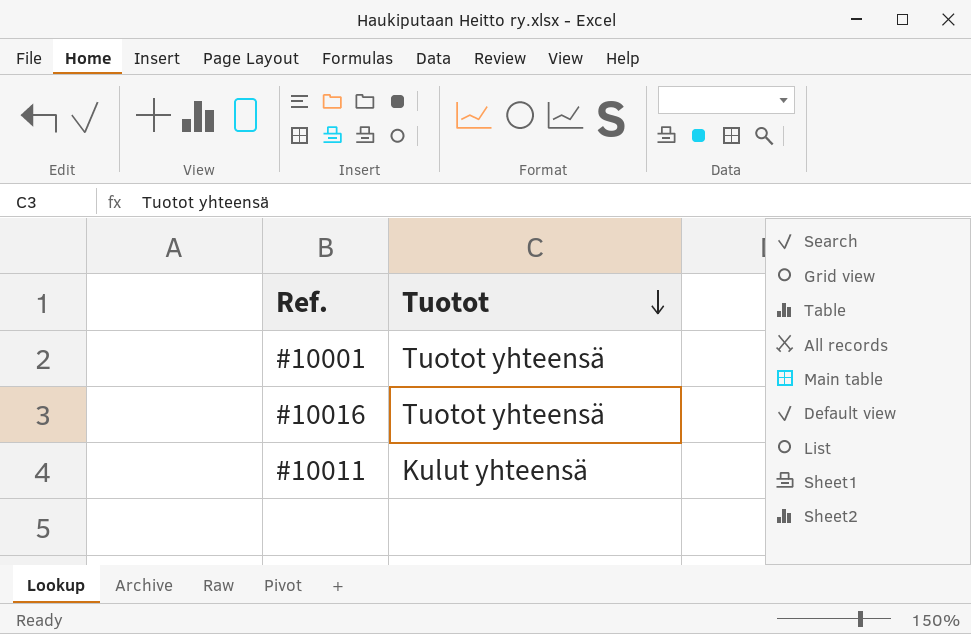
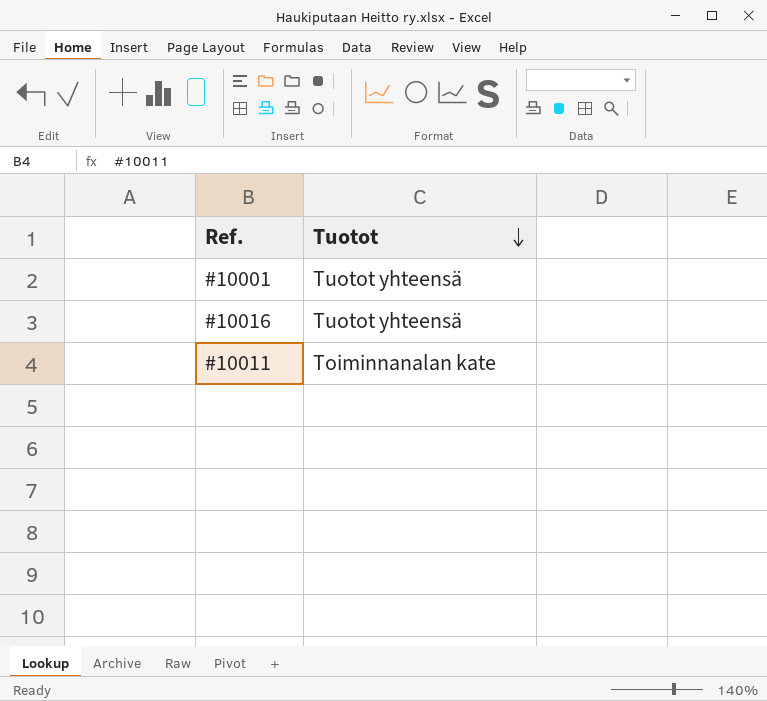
#10011 | Tuotot: Kulut yhteensä -> Toiminnanalan kate

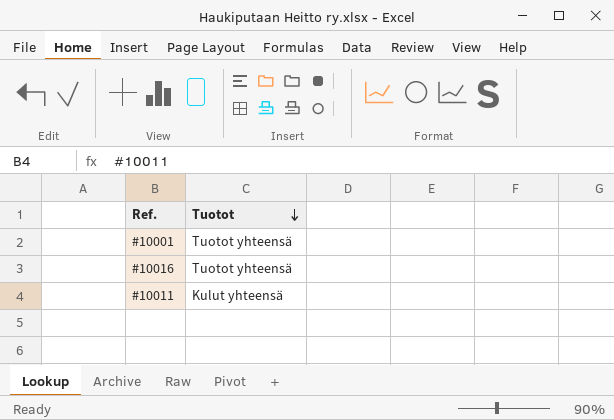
#10011 | Tuotot: Toiminnanalan kate -> Kulut yhteensä

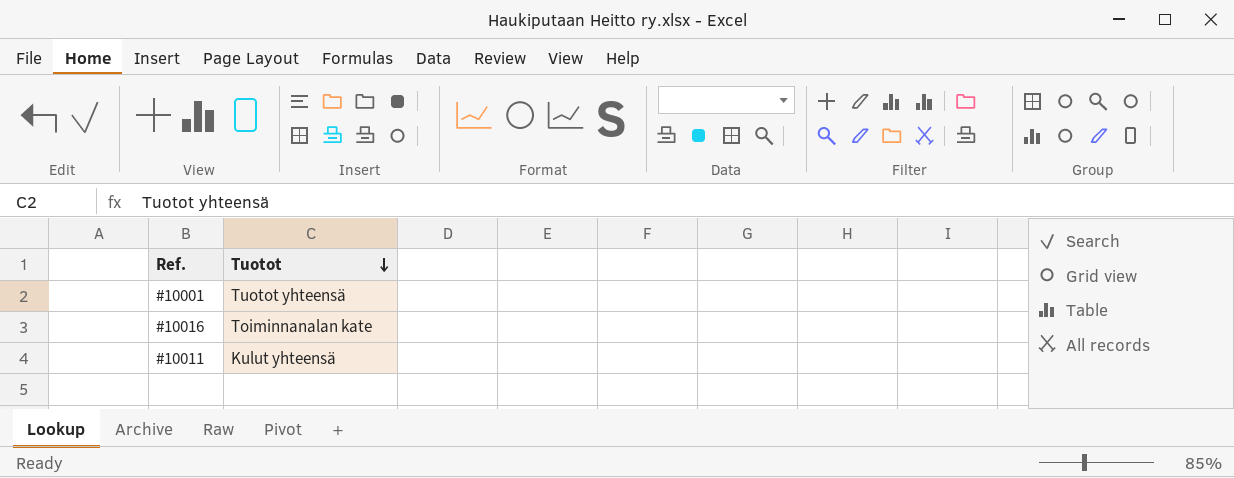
#10016 | Tuotot: Tuotot yhteensä -> Toiminnanalan kate

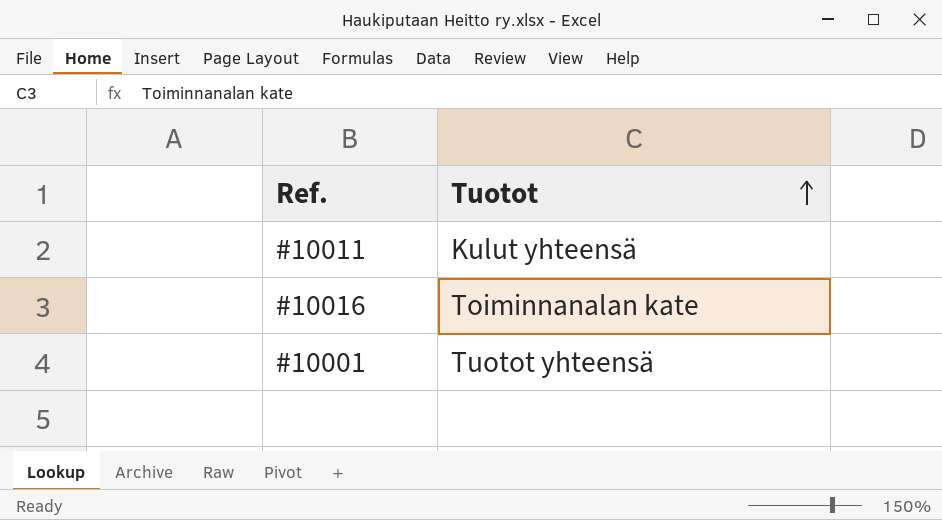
row order: Tuotot descending -> Tuotot ascending

